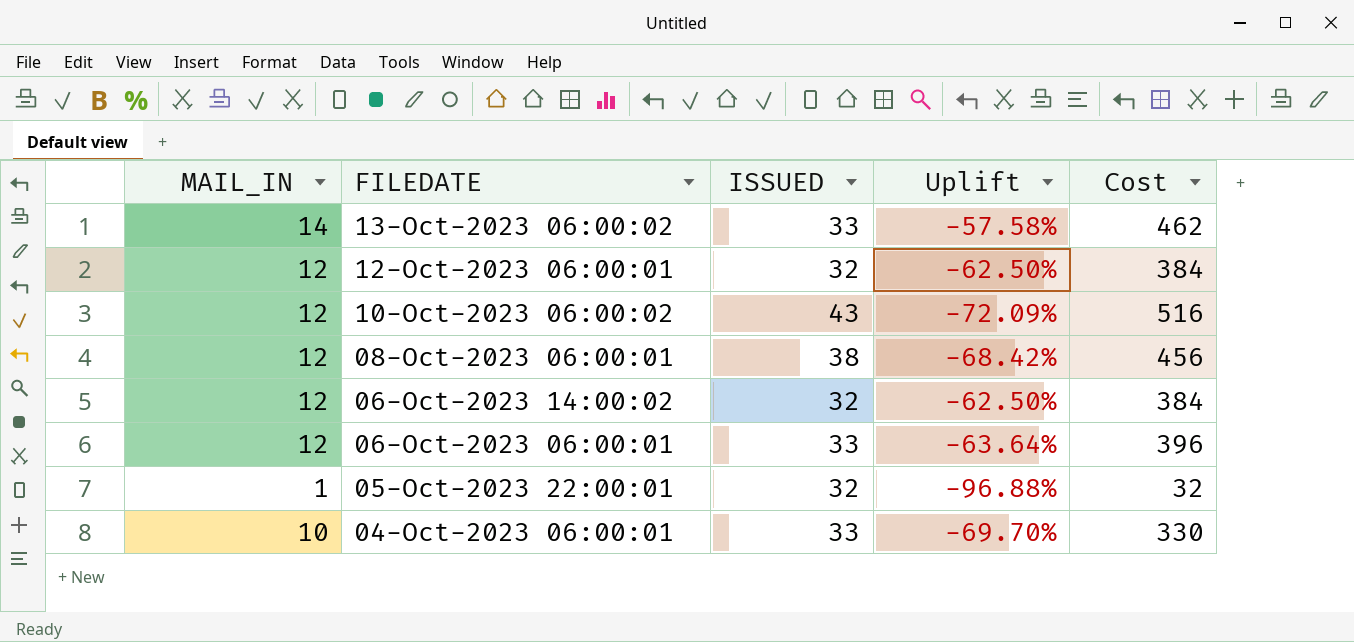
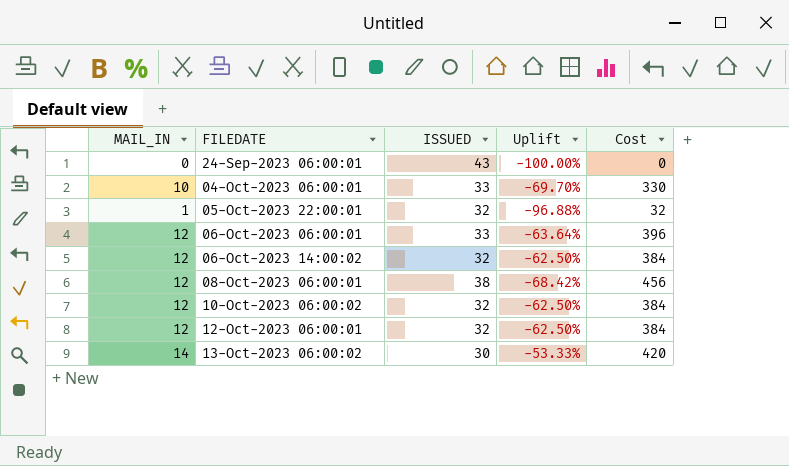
row order: FILEDATE descending -> FILEDATE ascending
row 24-Sep-2023 06:00:01: none -> 0 | 43 | -100.00% | 0
10-Oct-2023 06:00:02 | ISSUED: 43 -> 32
10-Oct-2023 06:00:02 | Uplift: -72.09% -> -62.50%
10-Oct-2023 06:00:02 | Cost: 516 -> 384
13-Oct-2023 06:00:02 | ISSUED: 33 -> 30
13-Oct-2023 06:00:02 | Uplift: -57.58% -> -53.33%
13-Oct-2023 06:00:02 | Cost: 462 -> 420

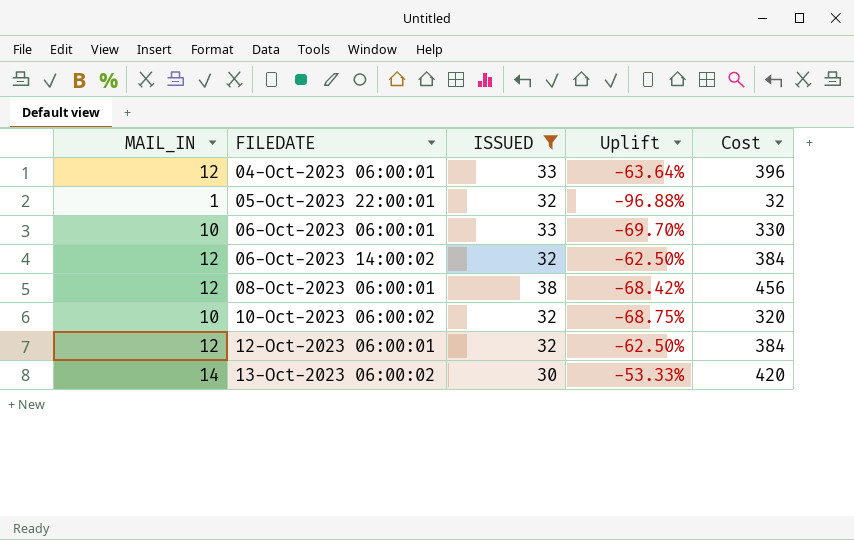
filter: none -> ISSUED != 43
04-Oct-2023 06:00:01 | MAIL_IN: 10 -> 12
04-Oct-2023 06:00:01 | Uplift: -69.70% -> -63.64%
04-Oct-2023 06:00:01 | Cost: 330 -> 396
06-Oct-2023 06:00:01 | MAIL_IN: 12 -> 10
06-Oct-2023 06:00:01 | Uplift: -63.64% -> -69.70%
06-Oct-2023 06:00:01 | Cost: 396 -> 330
10-Oct-2023 06:00:02 | MAIL_IN: 12 -> 10
10-Oct-2023 06:00:02 | Uplift: -62.50% -> -68.75%
10-Oct-2023 06:00:02 | Cost: 384 -> 320

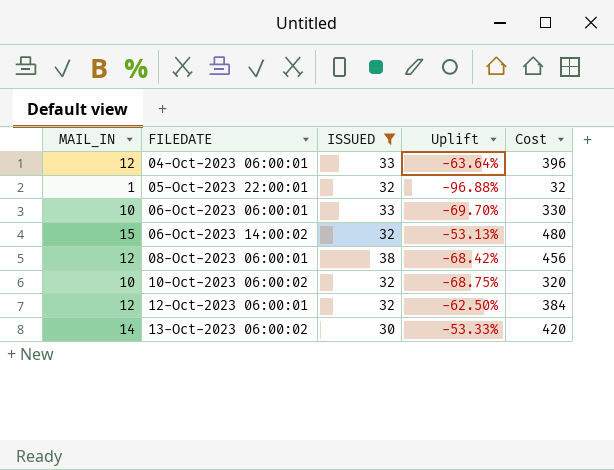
06-Oct-2023 14:00:02 | MAIL_IN: 12 -> 15
06-Oct-2023 14:00:02 | Uplift: -62.50% -> -53.13%
06-Oct-2023 14:00:02 | Cost: 384 -> 480

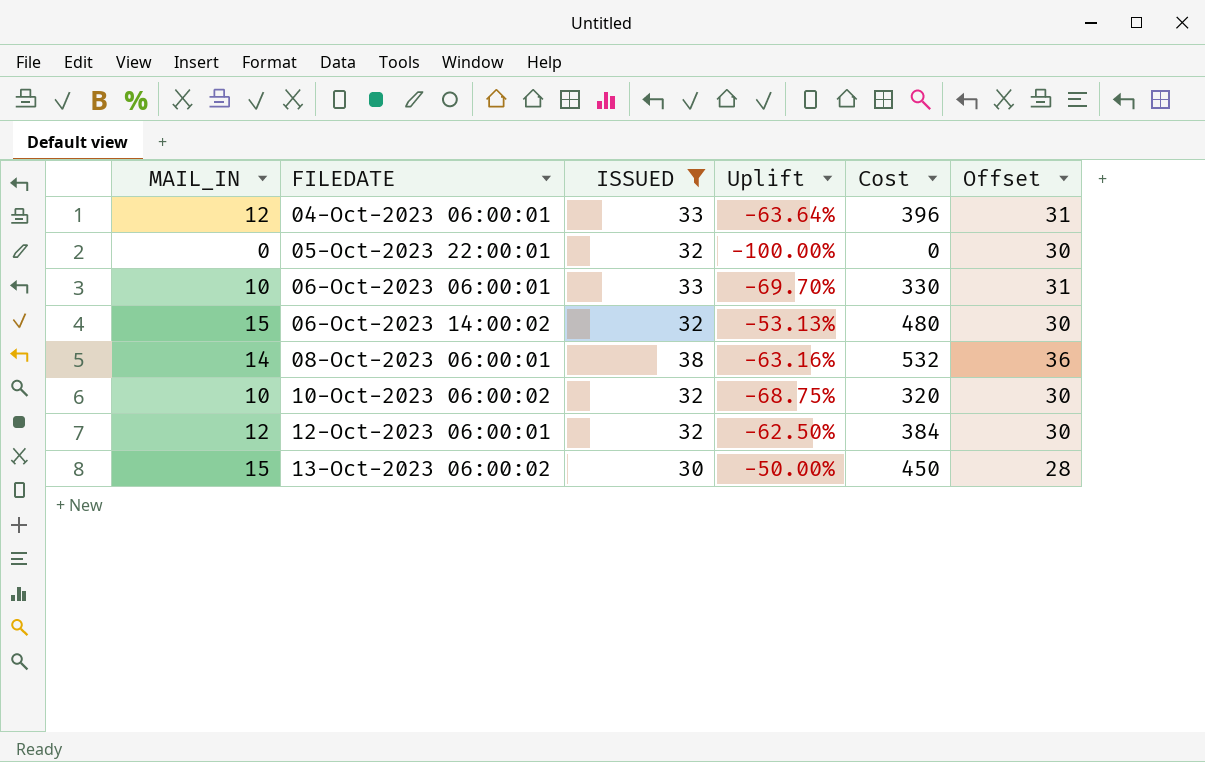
column Offset | formula: none -> [ISSUED] - 2
05-Oct-2023 22:00:01 | MAIL_IN: 1 -> 0
05-Oct-2023 22:00:01 | Uplift: -96.88% -> -100.00%
05-Oct-2023 22:00:01 | Cost: 32 -> 0
08-Oct-2023 06:00:01 | MAIL_IN: 12 -> 14
08-Oct-2023 06:00:01 | Uplift: -68.42% -> -63.16%
08-Oct-2023 06:00:01 | Cost: 456 -> 532
13-Oct-2023 06:00:02 | MAIL_IN: 14 -> 15
13-Oct-2023 06:00:02 | Uplift: -53.33% -> -50.00%
13-Oct-2023 06:00:02 | Cost: 420 -> 450

